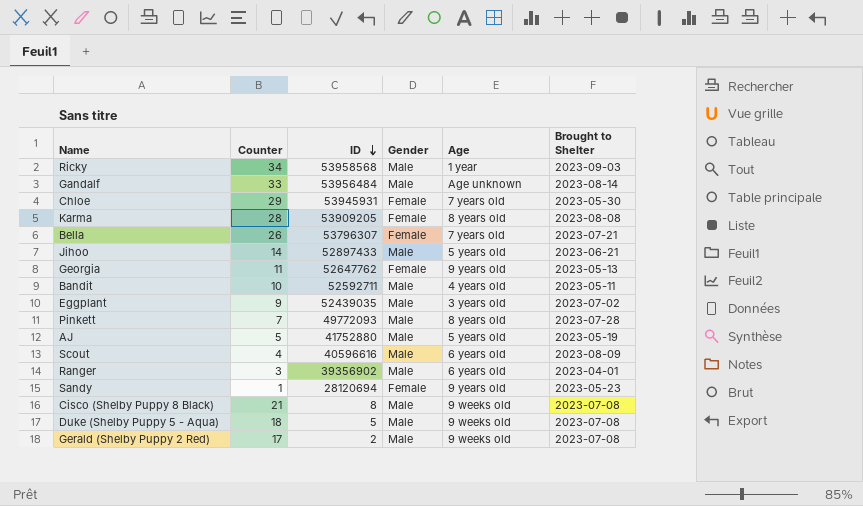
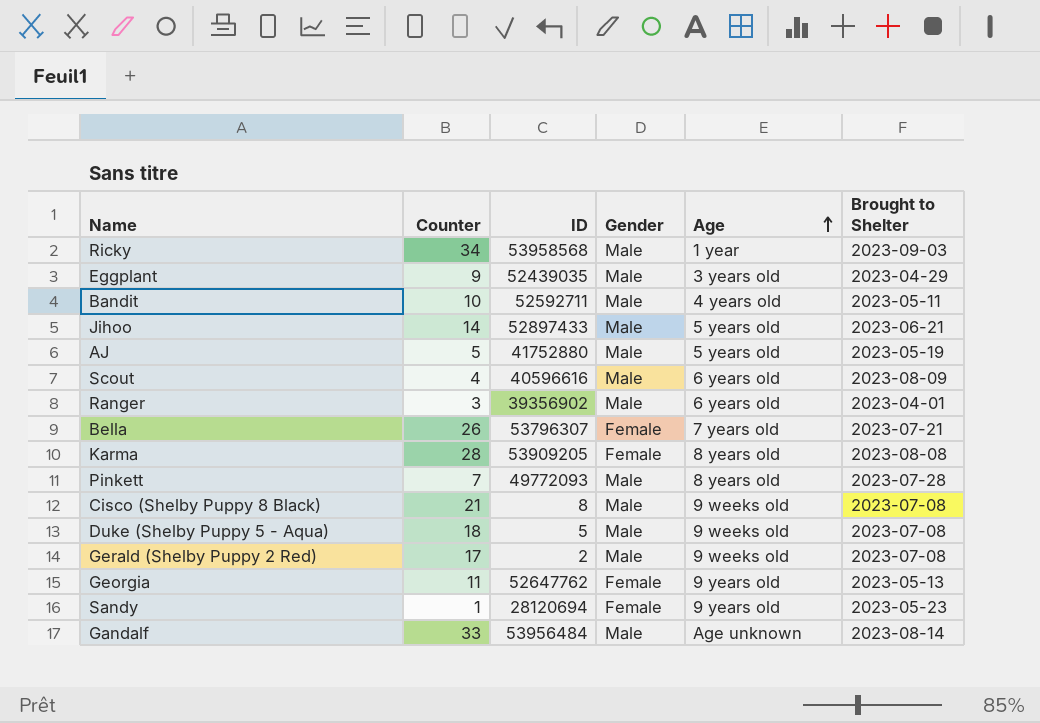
row order: ID descending -> Age ascending
row Chloe: 29 | 53945931 | Female | 7 years old | 2023-05-30 -> none
Eggplant | Brought to Shelter: 2023-07-02 -> 2023-04-29

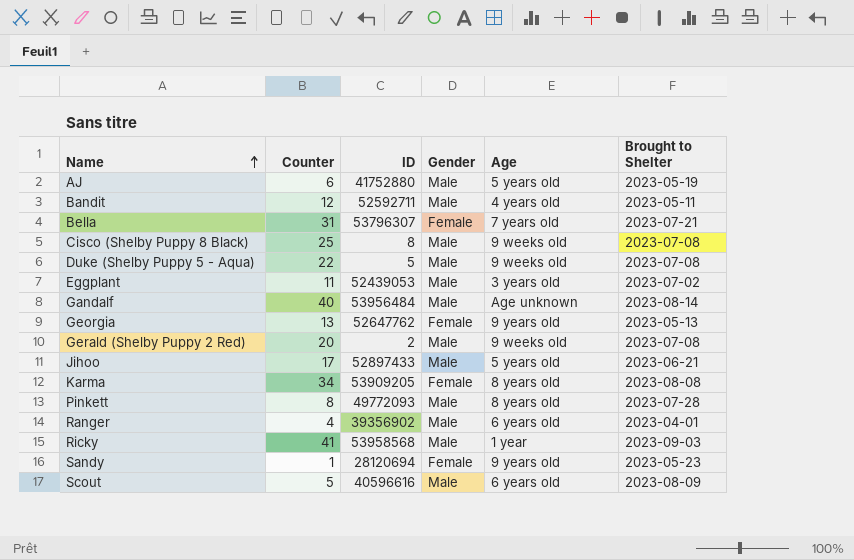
row order: Age ascending -> Name ascending
AJ | Counter: 5 -> 6
Bandit | Counter: 10 -> 12
Bella | Counter: 26 -> 31
Cisco (Shelby Puppy 8 Black) | Counter: 21 -> 25
Duke (Shelby Puppy 5 - Aqua) | Counter: 18 -> 22
Eggplant | Counter: 9 -> 11
Eggplant | ID: 52439035 -> 52439053
Eggplant | Brought to Shelter: 2023-04-29 -> 2023-07-02
Gandalf | Counter: 33 -> 40
Georgia | Counter: 11 -> 13
Gerald (Shelby Puppy 2 Red) | Counter: 17 -> 20
Jihoo | Counter: 14 -> 17
Karma | Counter: 28 -> 34
Pinkett | Counter: 7 -> 8
Ranger | Counter: 3 -> 4
Ricky | Counter: 34 -> 41
Scout | Counter: 4 -> 5

